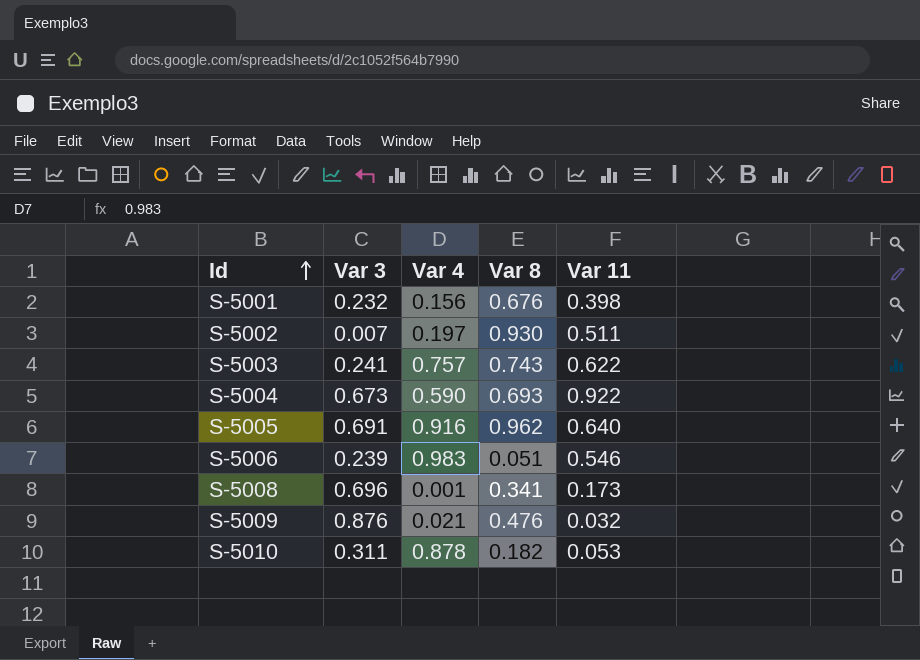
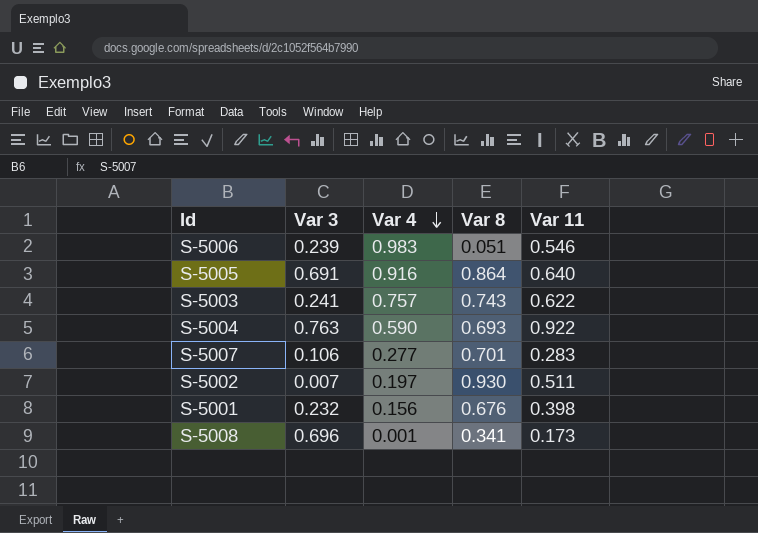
row order: Id ascending -> Var 4 descending
row S-5009: 0.876 | 0.021 | 0.476 | 0.032 -> none
row S-5010: 0.311 | 0.878 | 0.182 | 0.053 -> none
S-5005 | Var 8: 0.962 -> 0.864
S-5004 | Var 3: 0.673 -> 0.763
row S-5007: none -> 0.106 | 0.277 | 0.701 | 0.283

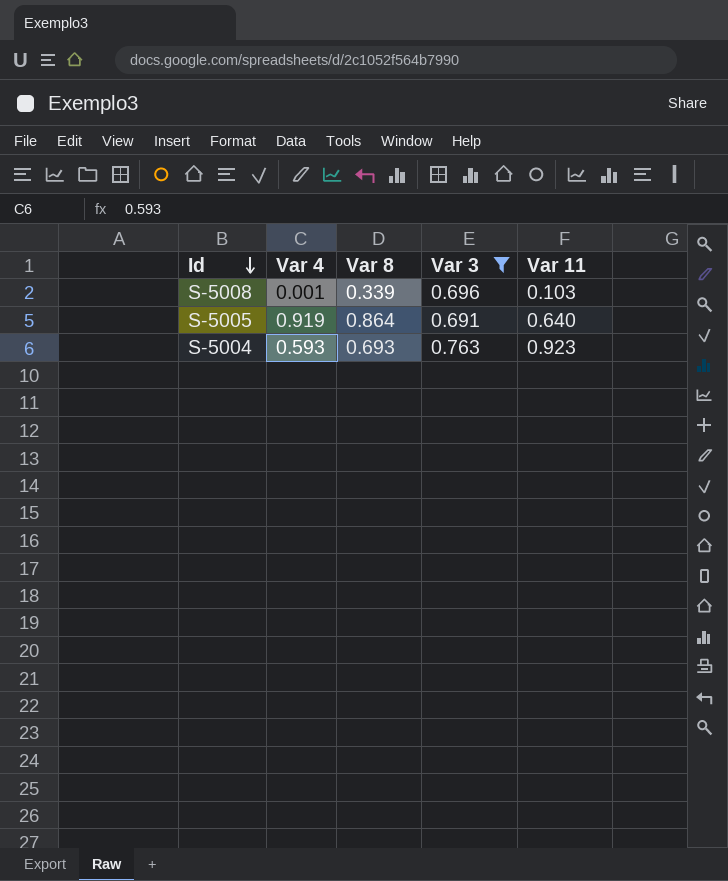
filter: none -> Var 3 >= 0.691
row order: Var 4 descending -> Id descending
column Var 3 | position: 2 -> 4
S-5008 | Var 8: 0.341 -> 0.339
S-5008 | Var 11: 0.173 -> 0.103
S-5005 | Var 4: 0.916 -> 0.919
S-5004 | Var 4: 0.590 -> 0.593
S-5004 | Var 11: 0.922 -> 0.923

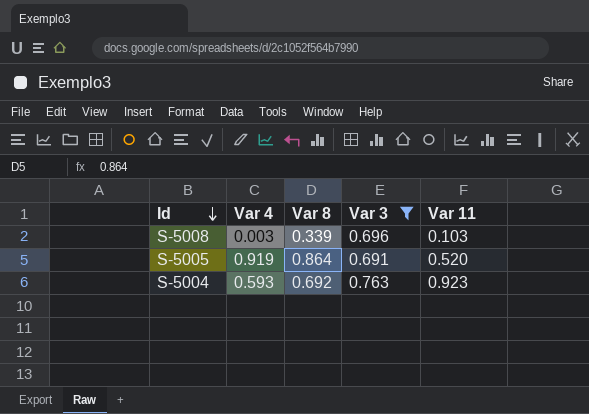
S-5008 | Var 4: 0.001 -> 0.003
S-5005 | Var 11: 0.640 -> 0.520
S-5004 | Var 8: 0.693 -> 0.692

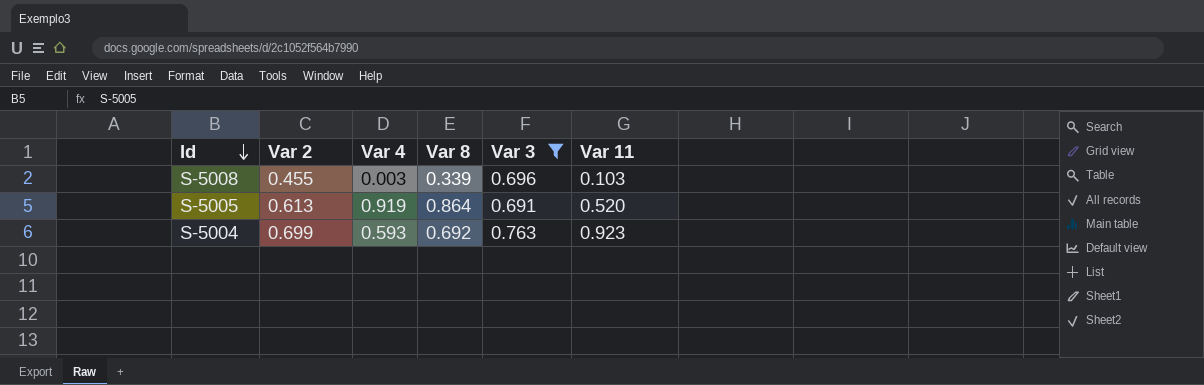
column Var 2 | position: none -> 2

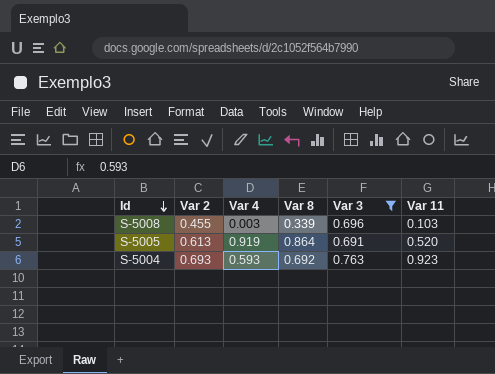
S-5004 | Var 2: 0.699 -> 0.693

